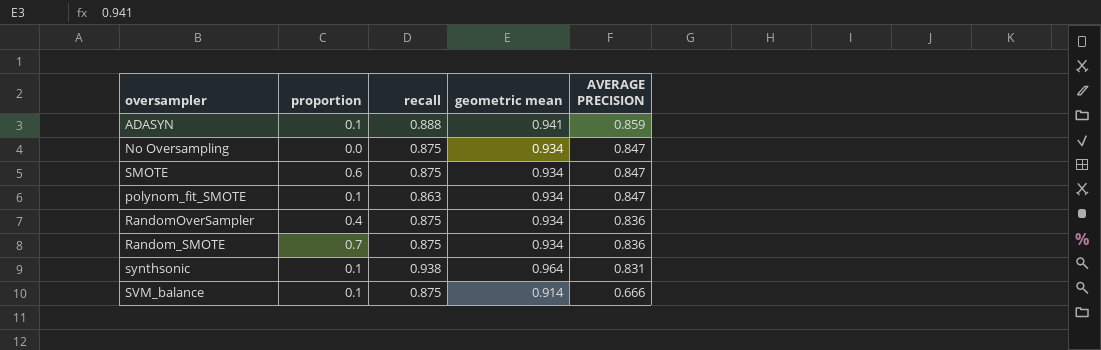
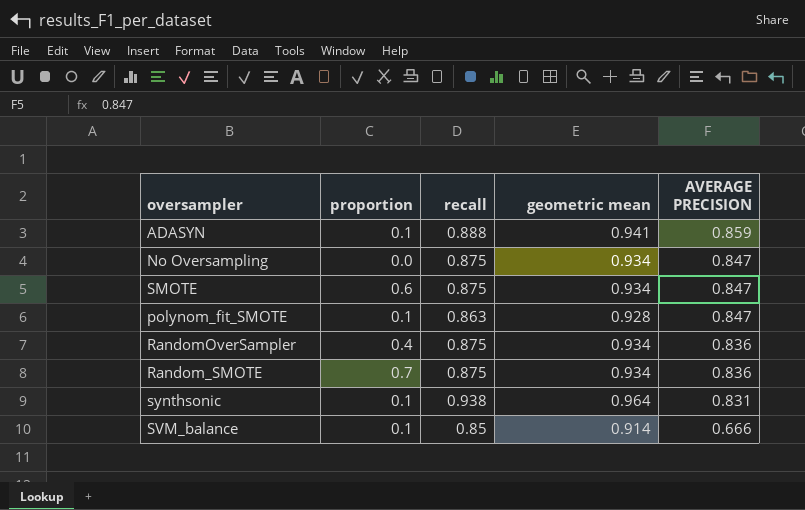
polynom_fit_SMOTE | geometric mean: 0.934 -> 0.928
SVM_balance | recall: 0.875 -> 0.85

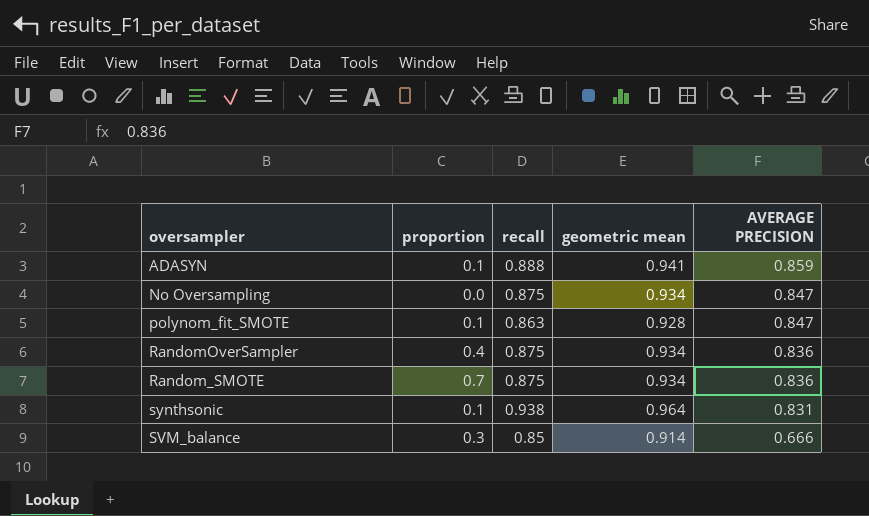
row SMOTE: 0.6 | 0.875 | 0.934 | 0.847 -> none
SVM_balance | proportion: 0.1 -> 0.3

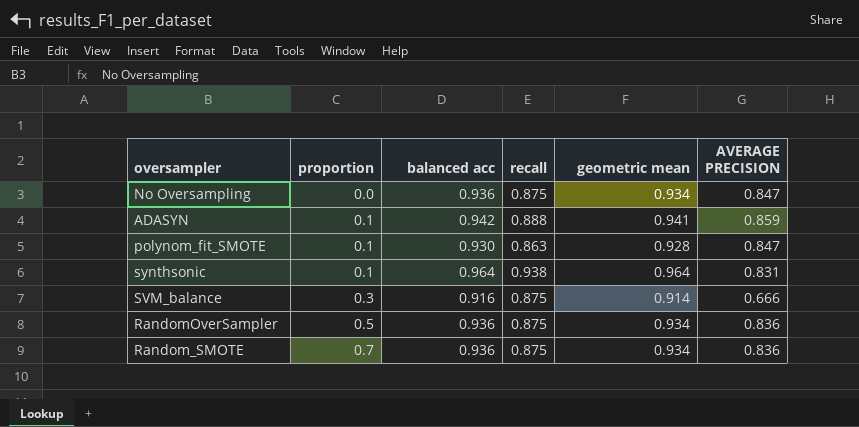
row order: AVERAGE PRECISION descending -> proportion ascending
column balanced acc | position: none -> 3
SVM_balance | recall: 0.85 -> 0.875
RandomOverSampler | proportion: 0.4 -> 0.5

